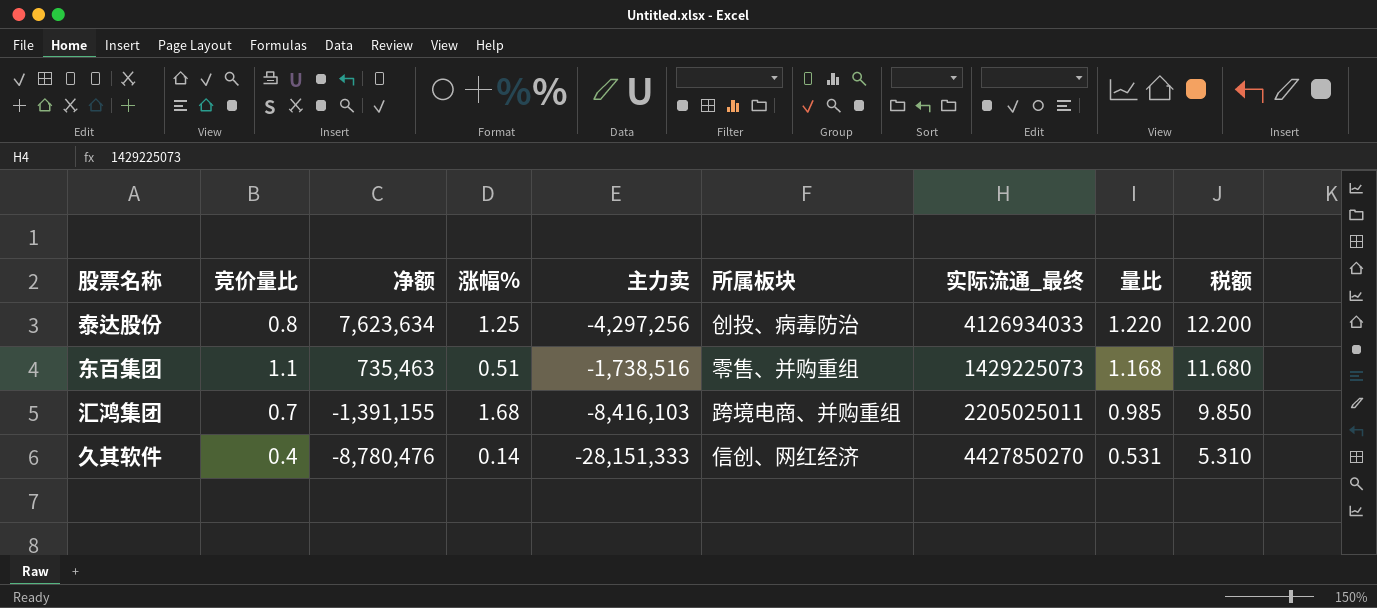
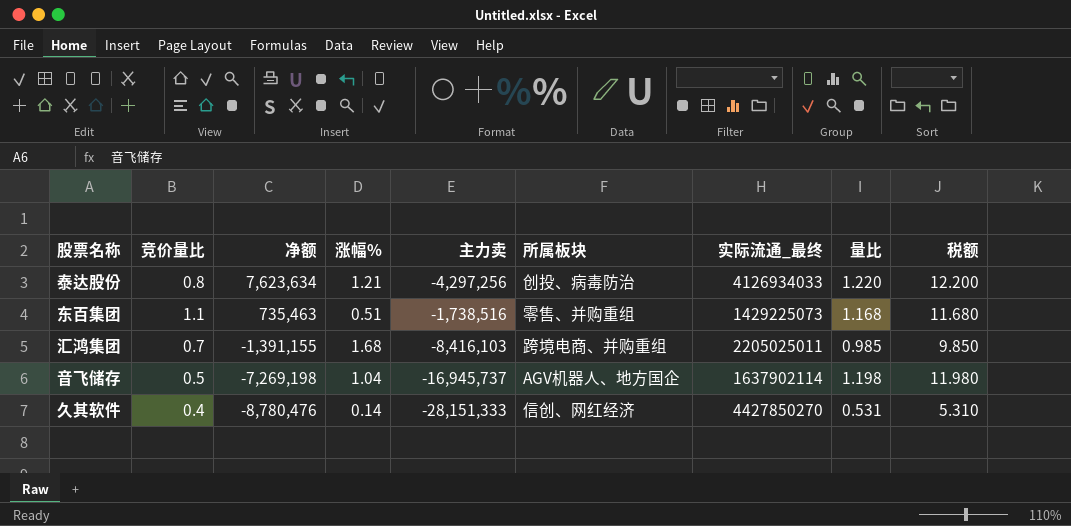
泰达股份 | 涨幅%: 1.25 -> 1.21
row 音飞储存: none -> 0.5 | -7,269,198 | 1.04 | -16,945,737 | AGV机器人、地方国企 | 1637902114 | 1.198 | 11.980

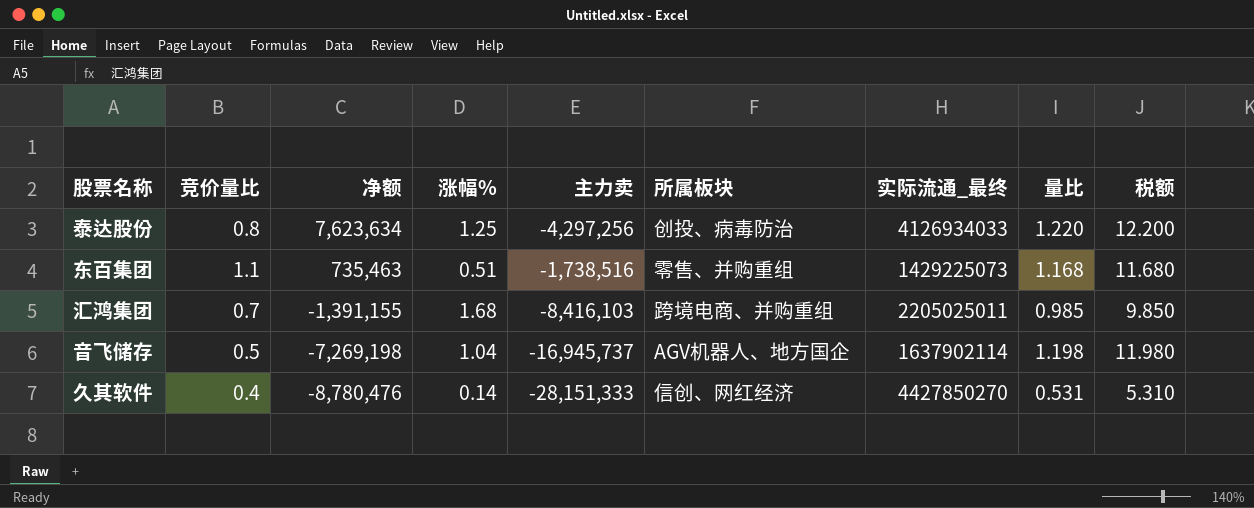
泰达股份 | 涨幅%: 1.21 -> 1.25

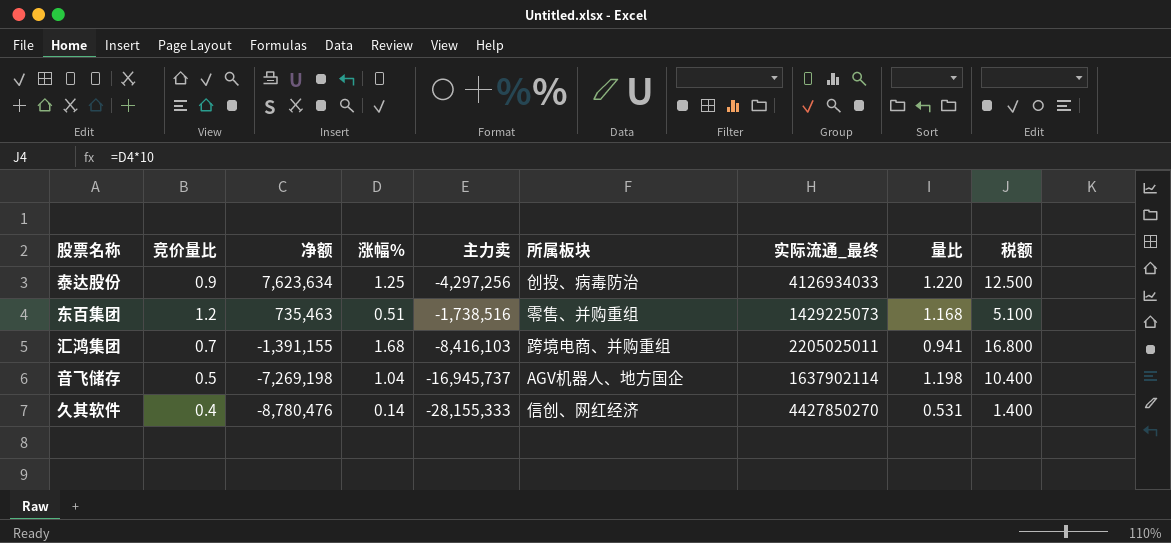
column 税额 | formula: [量比] * 10 -> [涨幅%] * 10
泰达股份 | 竞价量比: 0.8 -> 0.9
东百集团 | 竞价量比: 1.1 -> 1.2
汇鸿集团 | 量比: 0.985 -> 0.941
久其软件 | 主力卖: -28,151,333 -> -28,155,333

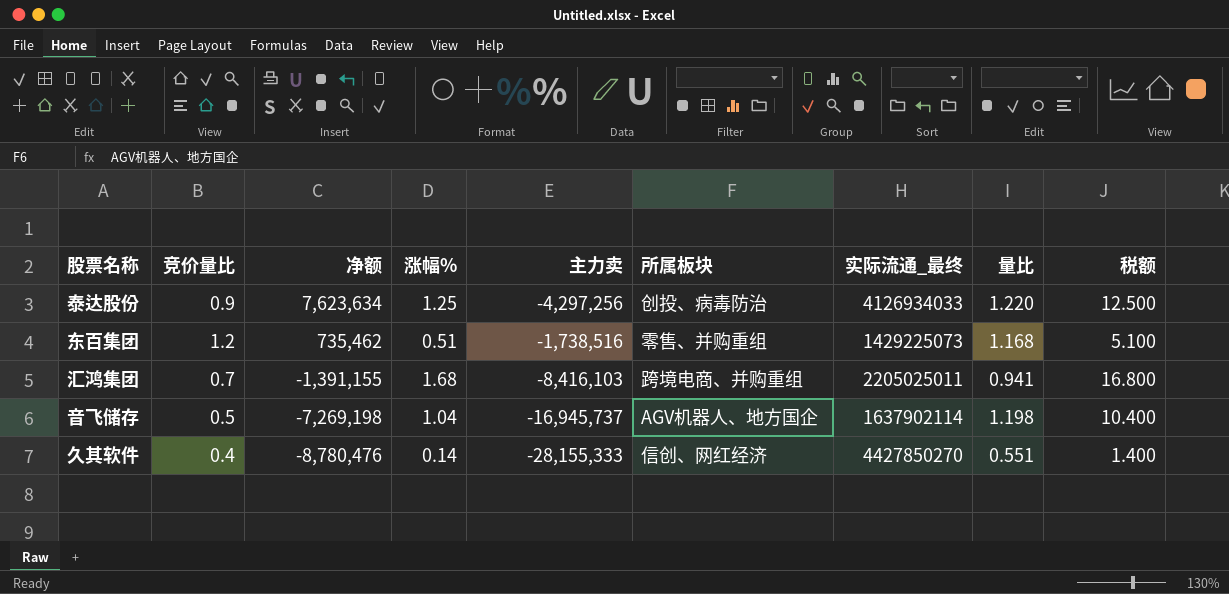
东百集团 | 净额: 735,463 -> 735,462
久其软件 | 量比: 0.531 -> 0.551

